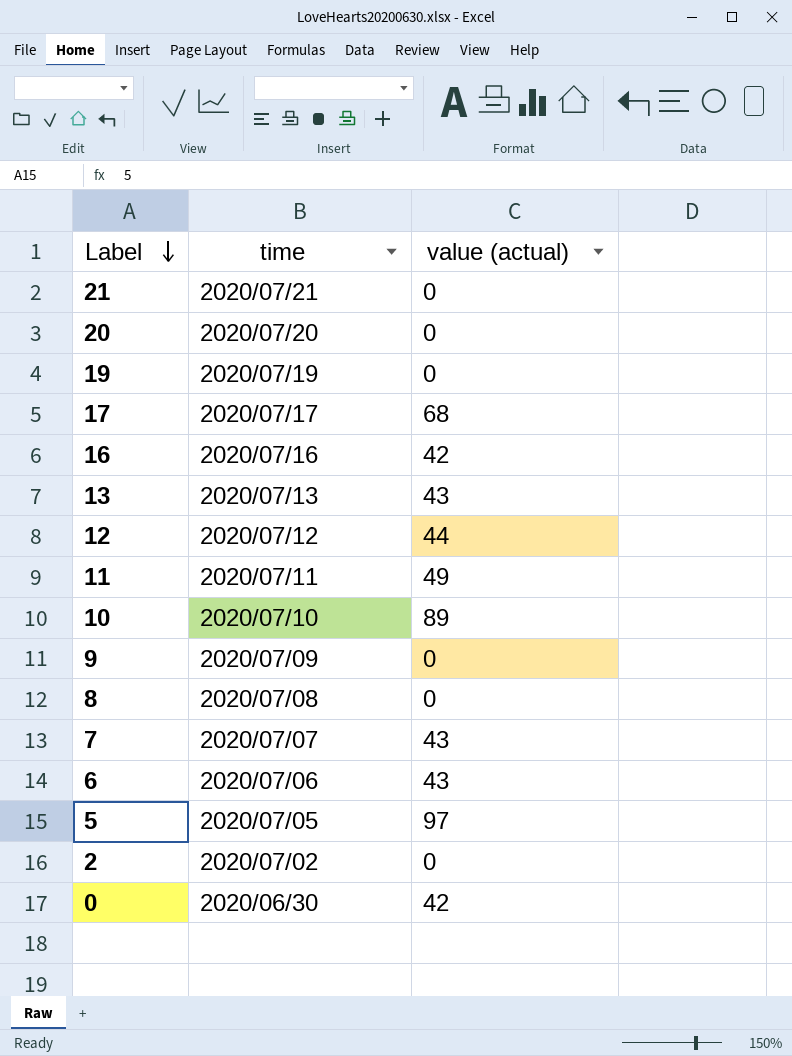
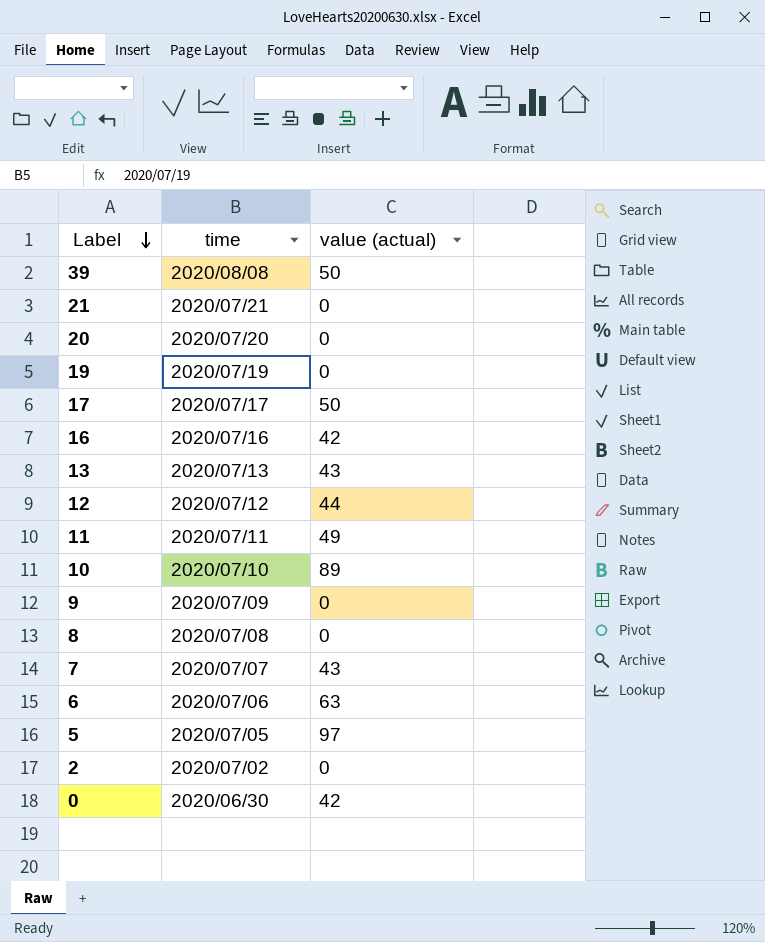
row 39: none -> 2020/08/08 | 50
17 | value (actual): 68 -> 50
6 | value (actual): 43 -> 63

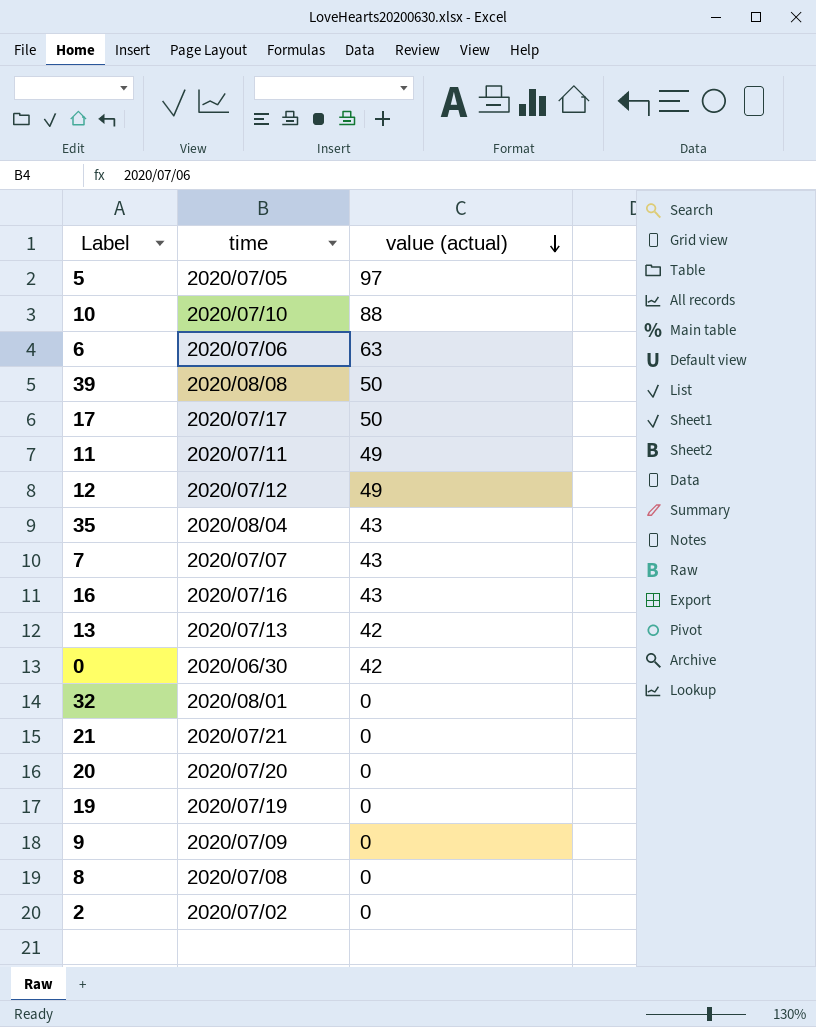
row order: Label descending -> value (actual) descending
10 | value (actual): 89 -> 88
12 | value (actual): 44 -> 49
row 35: none -> 2020/08/04 | 43
16 | value (actual): 42 -> 43
13 | value (actual): 43 -> 42
row 32: none -> 2020/08/01 | 0

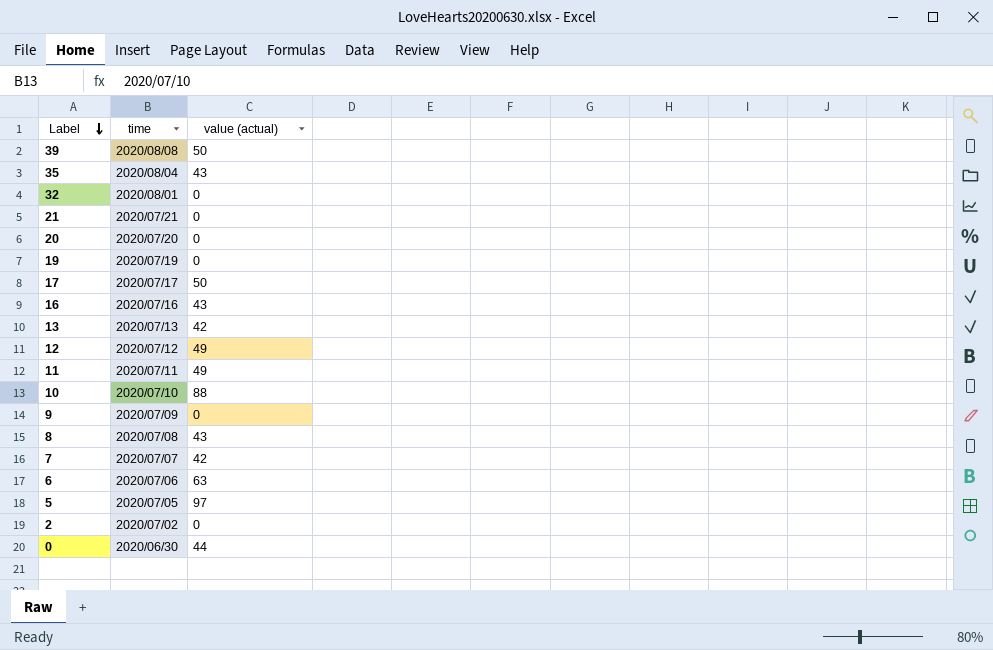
row order: value (actual) descending -> Label descending
8 | value (actual): 0 -> 43
7 | value (actual): 43 -> 42
0 | value (actual): 42 -> 44

